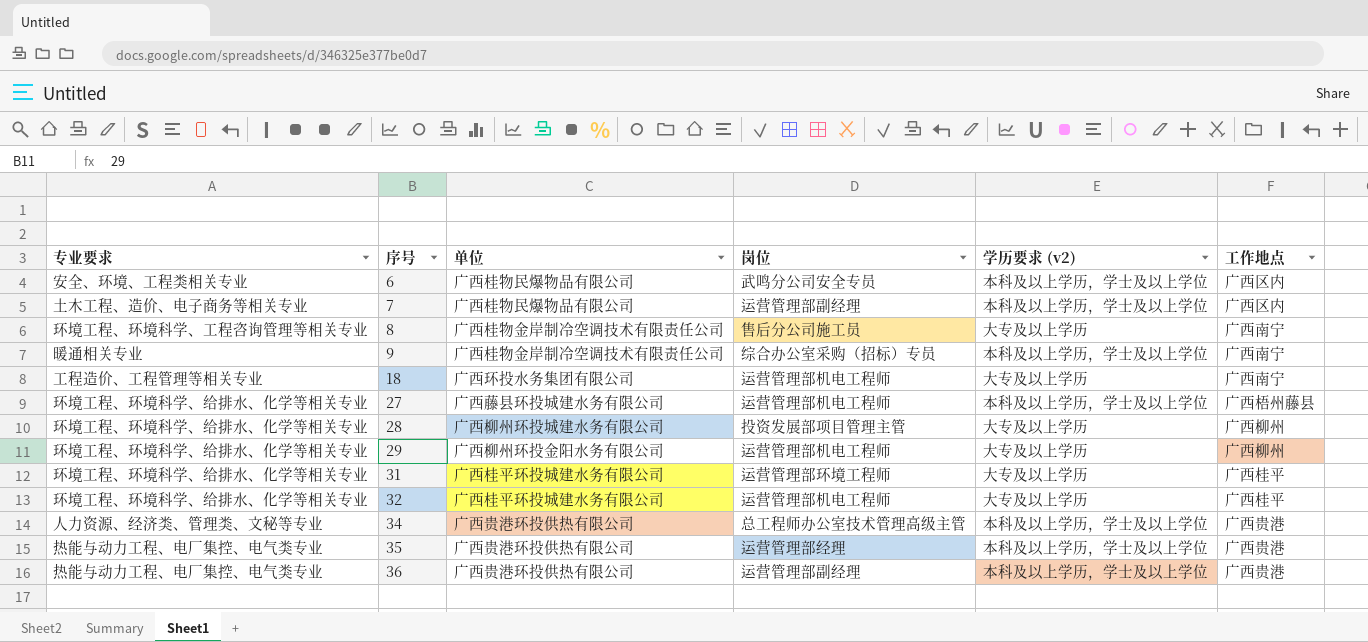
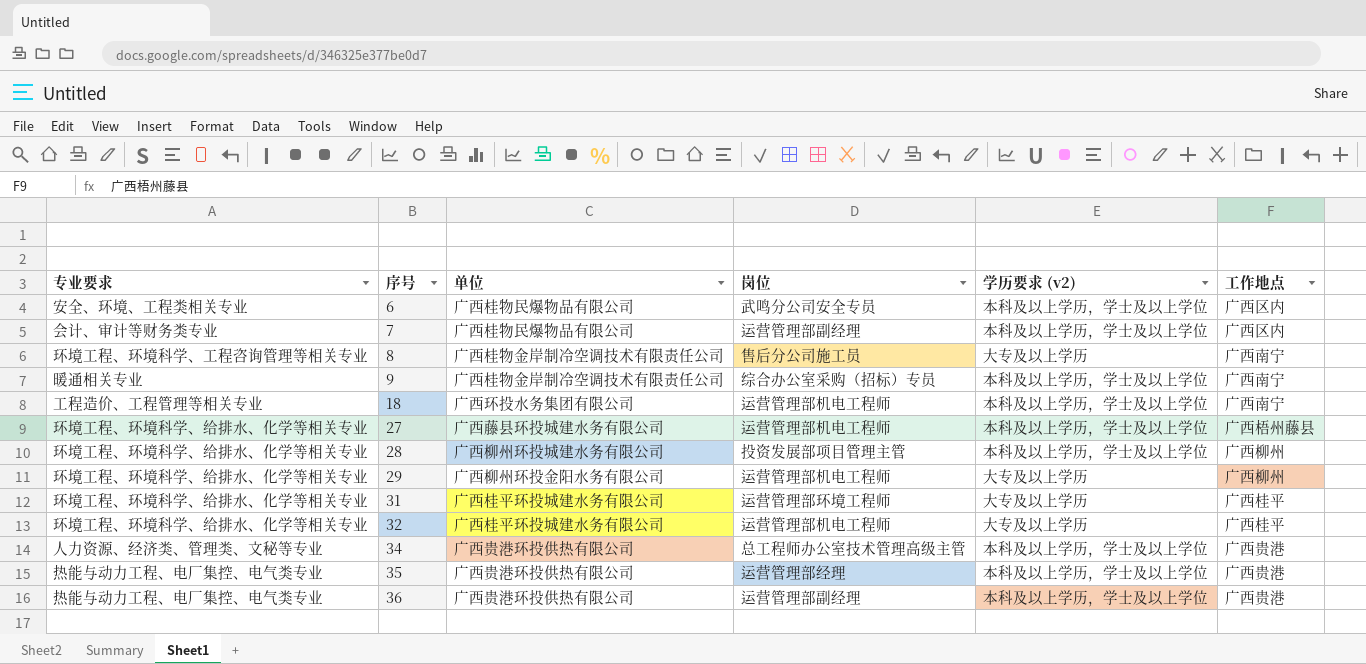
7 | 专业要求: 土木工程、造价、电子商务等相关专业 -> 会计、审计等财务类专业
18 | 学历要求 (v2): 大专及以上学历 -> 本科及以上学历，学士及以上学位
28 | 学历要求 (v2): 大专及以上学历 -> 本科及以上学历，学士及以上学位

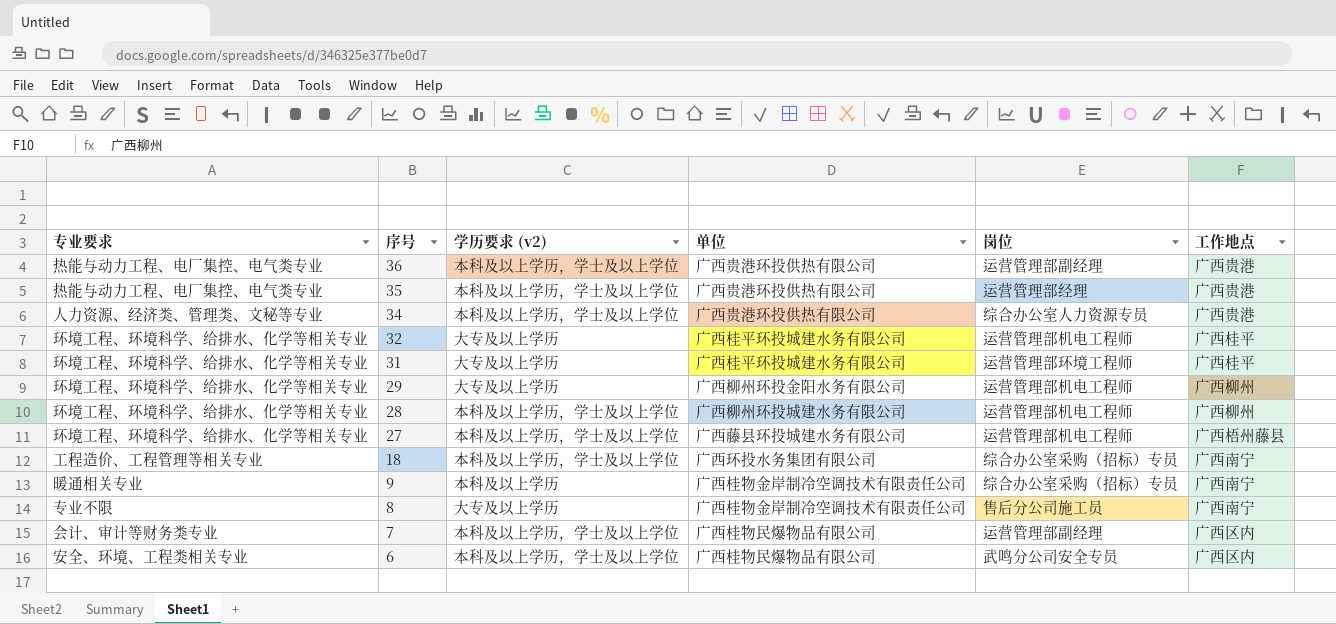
row order: 序号 ascending -> 序号 descending
column 学历要求 (v2) | position: 5 -> 3
34 | 岗位: 总工程师办公室技术管理高级主管 -> 综合办公室人力资源专员
28 | 岗位: 投资发展部项目管理主管 -> 运营管理部机电工程师
18 | 岗位: 运营管理部机电工程师 -> 综合办公室采购（招标）专员
9 | 学历要求 (v2): 本科及以上学历，学士及以上学位 -> 本科及以上学历
8 | 专业要求: 环境工程、环境科学、工程咨询管理等相关专业 -> 专业不限

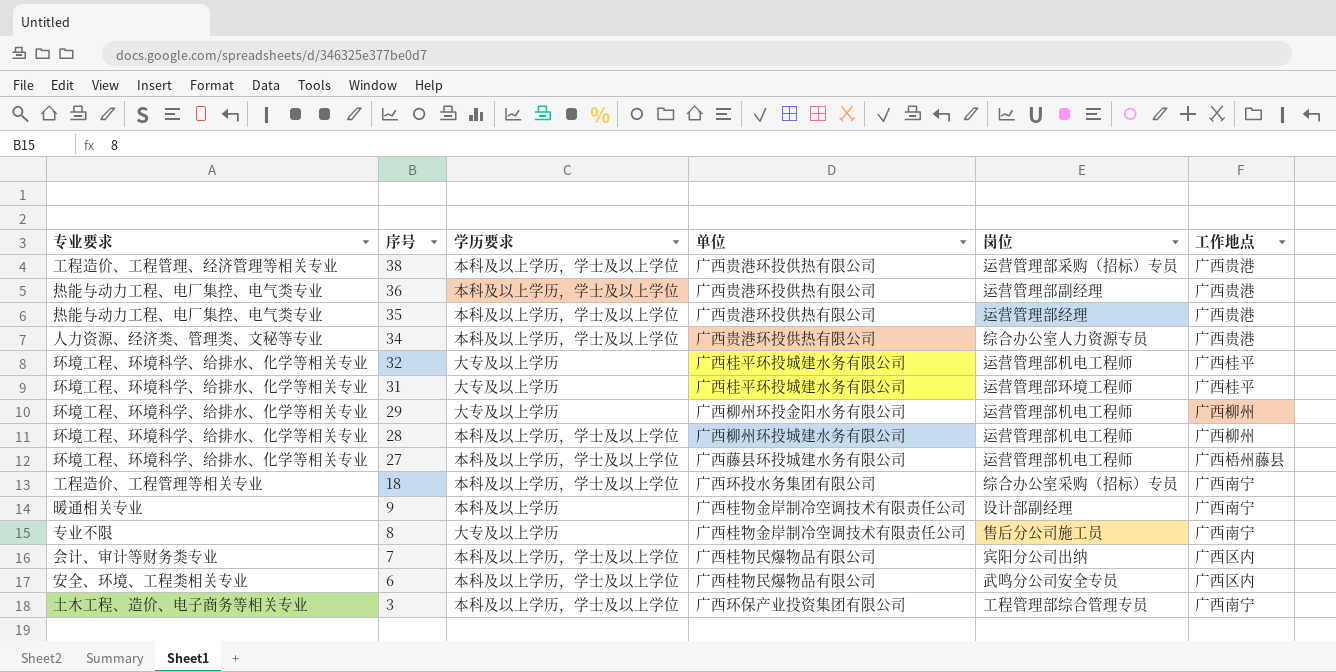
column name: 学历要求 (v2) -> 学历要求
row 38: none -> 工程造价、工程管理、经济管理等相关专业 | 本科及以上学历，学士及以上学位 | 广西贵港环投供热有限公司 | 运营管理部采购（招标）专员 | 广西贵港
9 | 岗位: 综合办公室采购（招标）专员 -> 设计部副经理
7 | 岗位: 运营管理部副经理 -> 宾阳分公司出纳
row 3: none -> 土木工程、造价、电子商务等相关专业 | 本科及以上学历，学士及以上学位 | 广西环保产业投资集团有限公司 | 工程管理部综合管理专员 | 广西南宁

